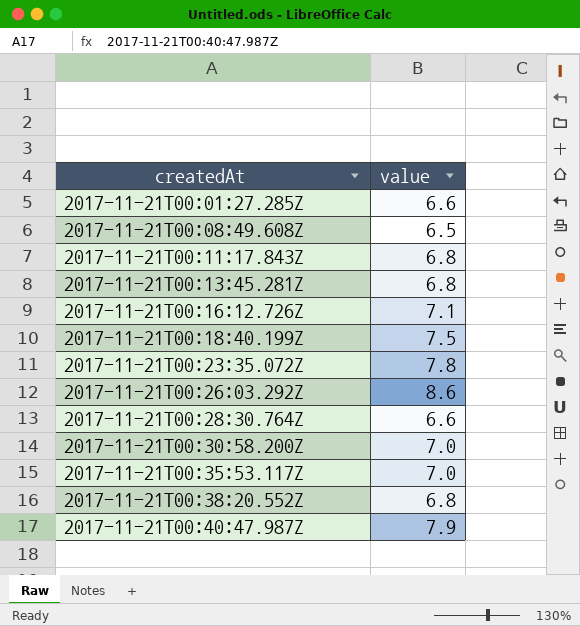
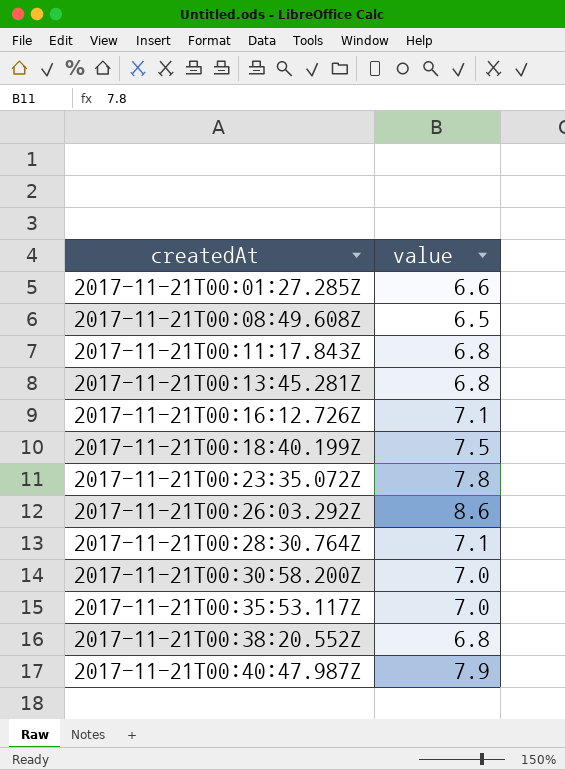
2017-11-21T00:28:30.764Z | value: 6.6 -> 7.1

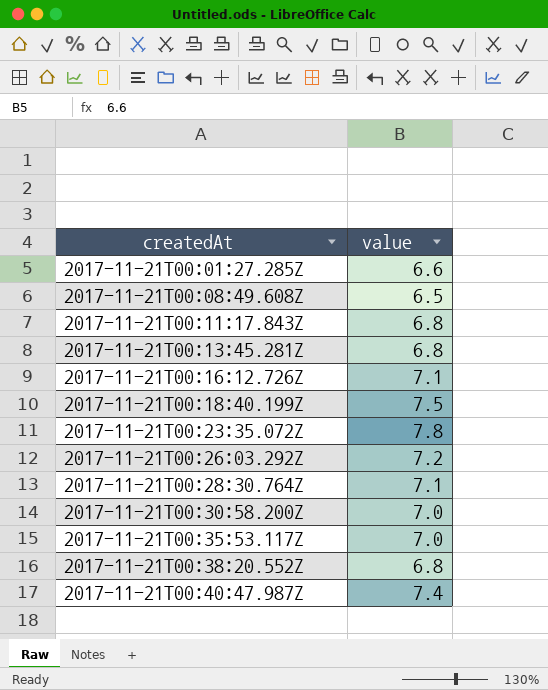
2017-11-21T00:26:03.292Z | value: 8.6 -> 7.2
2017-11-21T00:40:47.987Z | value: 7.9 -> 7.4

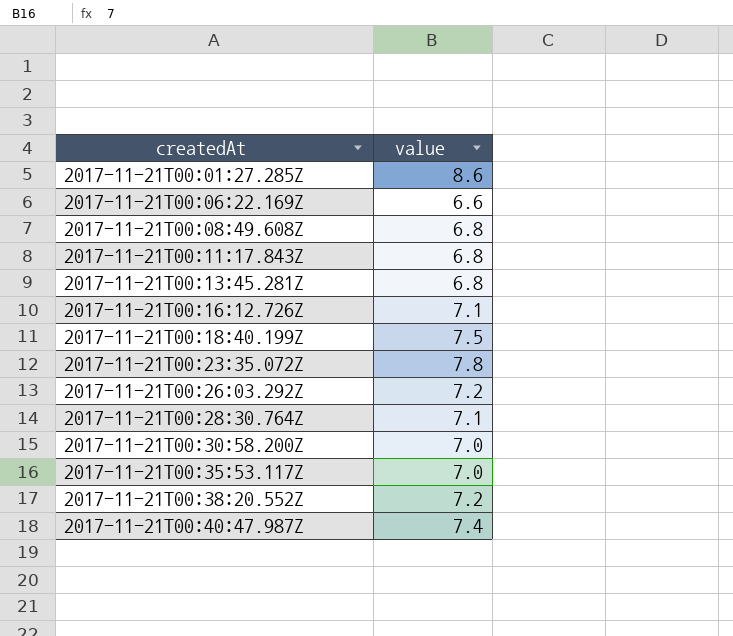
2017-11-21T00:01:27.285Z | value: 6.6 -> 8.6
row 2017-11-21T00:06:22.169Z: none -> 6.6
2017-11-21T00:08:49.608Z | value: 6.5 -> 6.8
2017-11-21T00:38:20.552Z | value: 6.8 -> 7.2

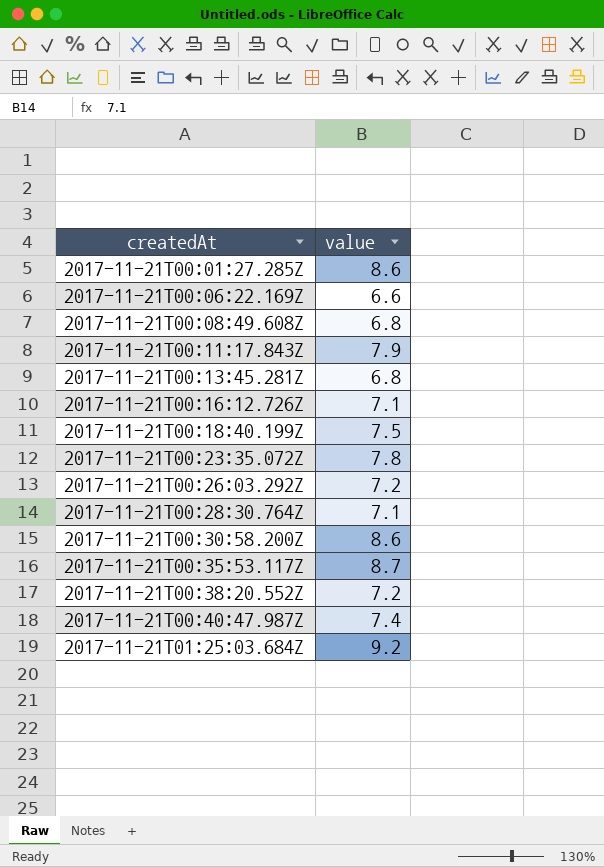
2017-11-21T00:11:17.843Z | value: 6.8 -> 7.9
2017-11-21T00:30:58.200Z | value: 7.0 -> 8.6
2017-11-21T00:35:53.117Z | value: 7.0 -> 8.7
row 2017-11-21T01:25:03.684Z: none -> 9.2

